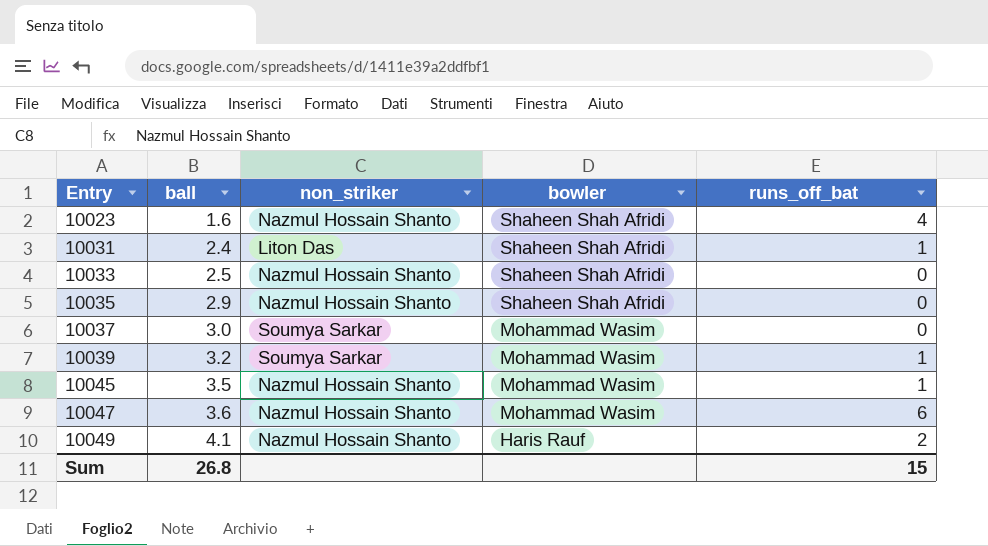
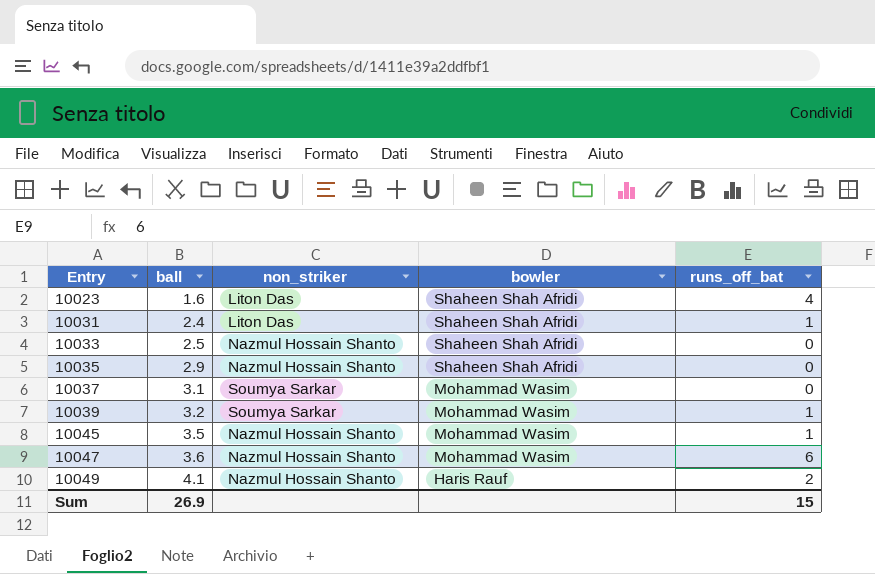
10023 | non_striker: Nazmul Hossain Shanto -> Liton Das
10037 | ball: 3.0 -> 3.1
Sum | ball: 26.8 -> 26.9

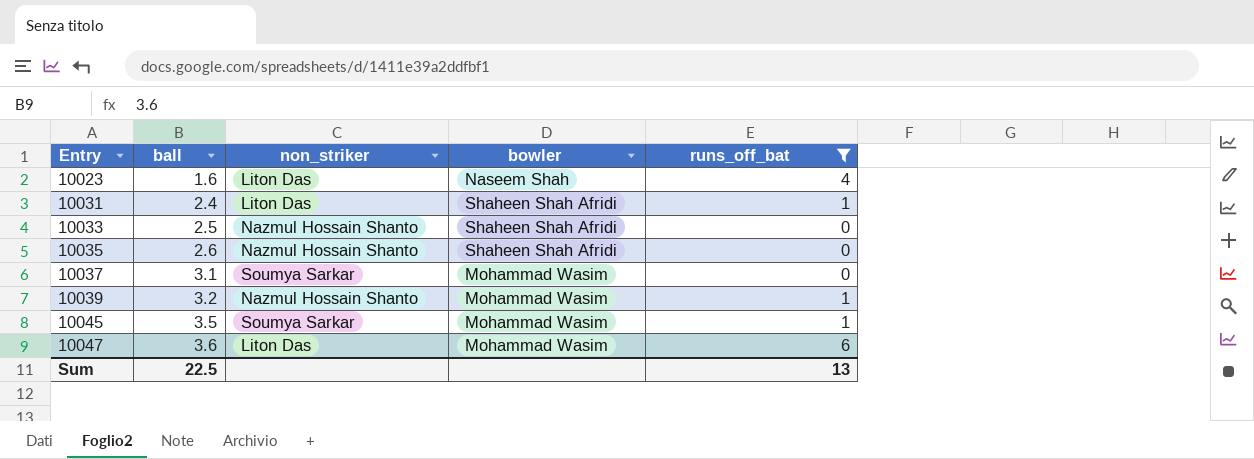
filter: none -> runs_off_bat != 2
10023 | bowler: Shaheen Shah Afridi -> Naseem Shah
10035 | ball: 2.9 -> 2.6
10039 | non_striker: Soumya Sarkar -> Nazmul Hossain Shanto
10045 | non_striker: Nazmul Hossain Shanto -> Soumya Sarkar
10047 | non_striker: Nazmul Hossain Shanto -> Liton Das
Sum | ball: 26.9 -> 22.5
Sum | runs_off_bat: 15 -> 13

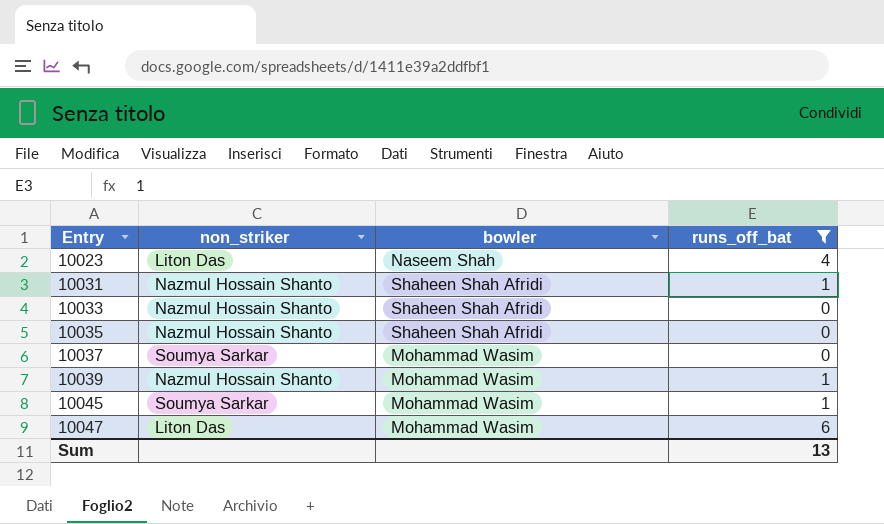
column ball | position: 2 -> none
10031 | non_striker: Liton Das -> Nazmul Hossain Shanto

